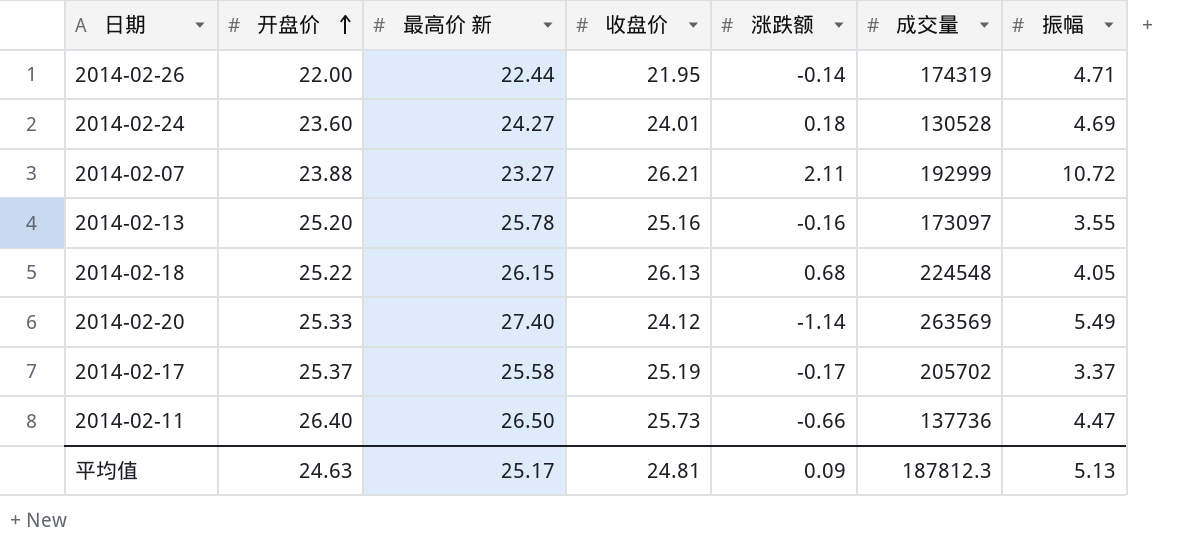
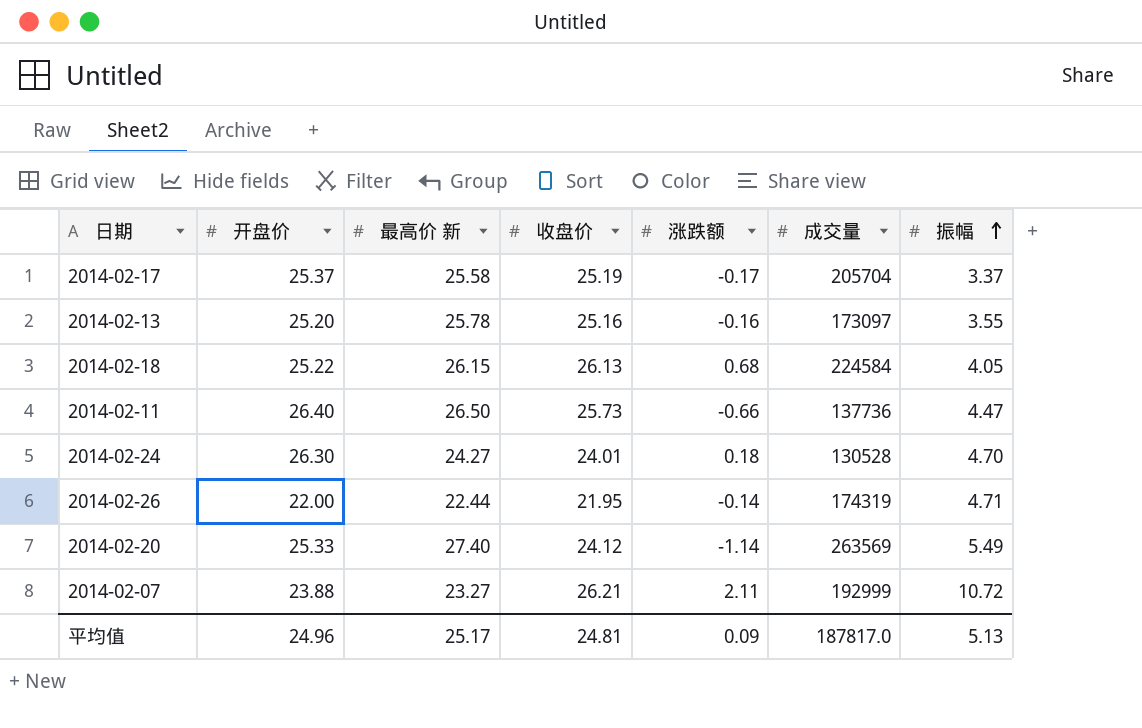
row order: 开盘价 ascending -> 振幅 ascending
2014-02-17 | 成交量: 205702 -> 205704
2014-02-18 | 成交量: 224548 -> 224584
2014-02-24 | 开盘价: 23.60 -> 26.30
2014-02-24 | 振幅: 4.69 -> 4.70
平均值 | 开盘价: 24.63 -> 24.96
平均值 | 成交量: 187812.3 -> 187817.0

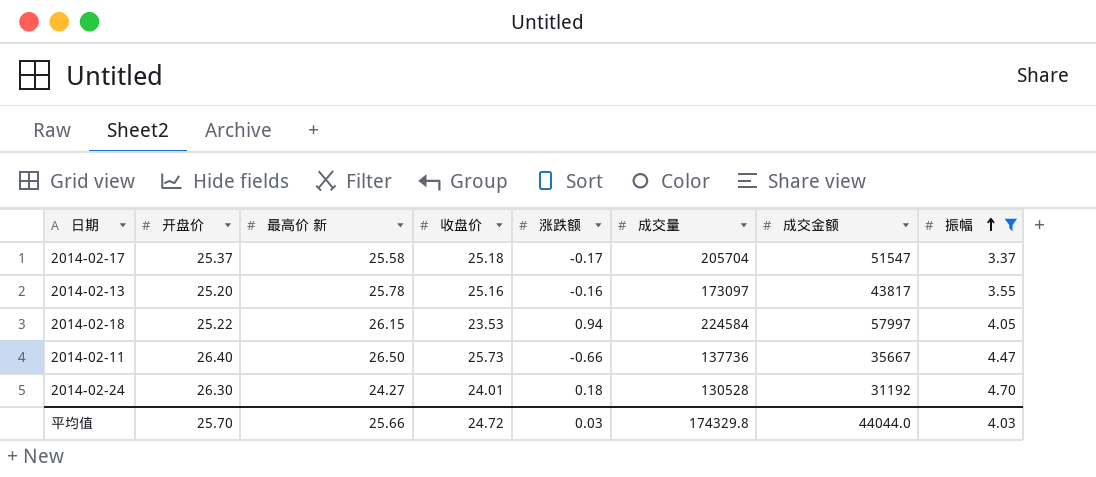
filter: none -> 振幅 <= 4.70
column 成交金额 | position: none -> 7
2014-02-17 | 收盘价: 25.19 -> 25.18
2014-02-18 | 收盘价: 26.13 -> 23.53
2014-02-18 | 涨跌额: 0.68 -> 0.94
平均值 | 开盘价: 24.96 -> 25.70
平均值 | 最高价 新: 25.17 -> 25.66
平均值 | 收盘价: 24.81 -> 24.72
平均值 | 涨跌额: 0.09 -> 0.03
平均值 | 成交量: 187817.0 -> 174329.8
平均值 | 振幅: 5.13 -> 4.03

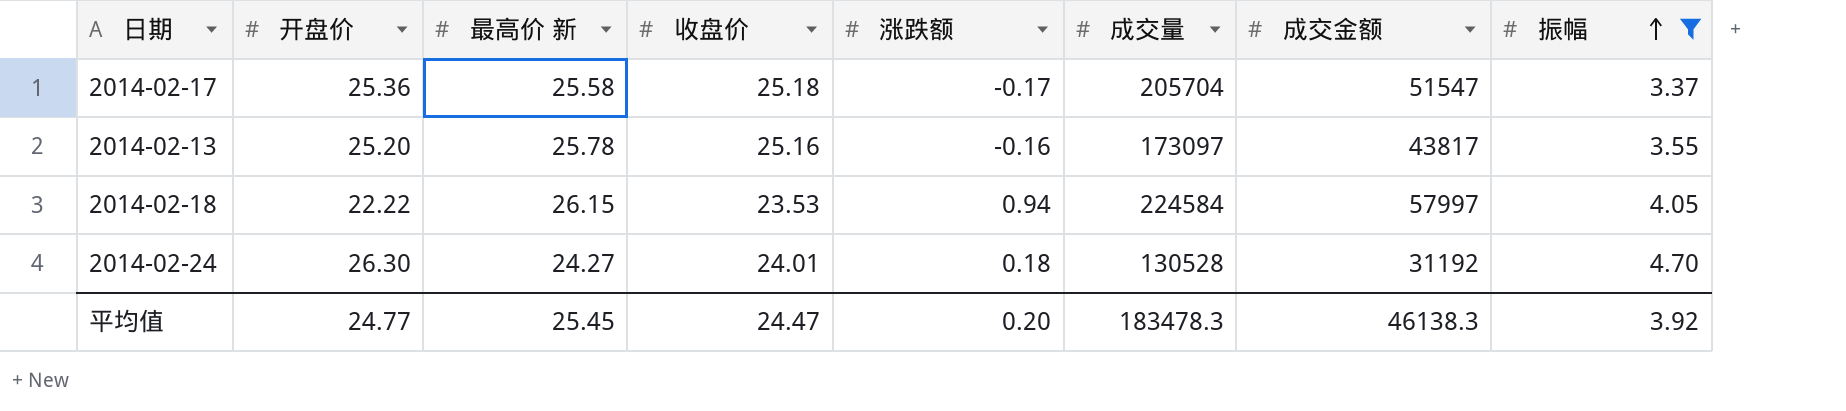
row 2014-02-11: 26.40 | 26.50 | 25.73 | -0.66 | 137736 | 35667 | 4.47 -> none
2014-02-17 | 开盘价: 25.37 -> 25.36
2014-02-18 | 开盘价: 25.22 -> 22.22
平均值 | 开盘价: 25.70 -> 24.77
平均值 | 最高价 新: 25.66 -> 25.45
平均值 | 收盘价: 24.72 -> 24.47
平均值 | 涨跌额: 0.03 -> 0.20
平均值 | 成交量: 174329.8 -> 183478.3
平均值 | 成交金额: 44044.0 -> 46138.3
平均值 | 振幅: 4.03 -> 3.92

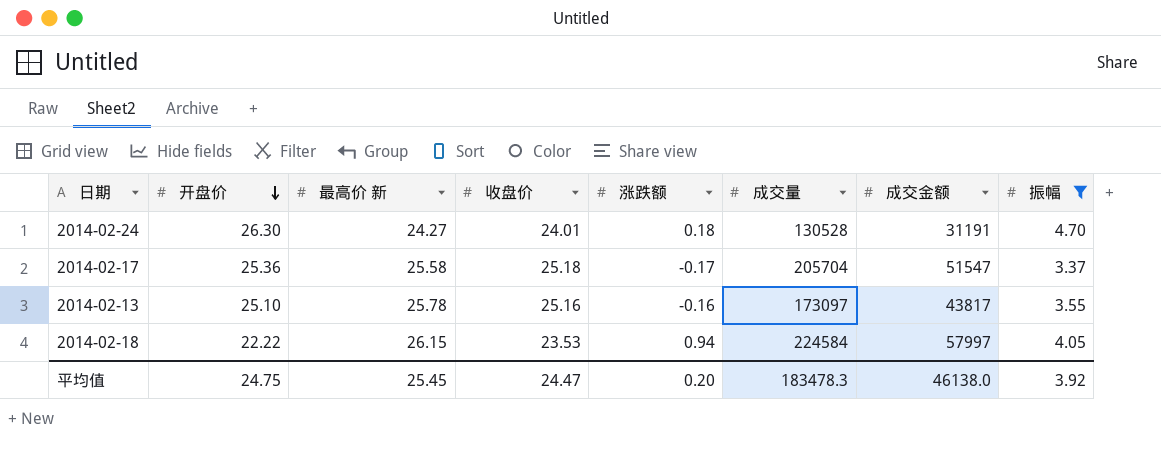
row order: 振幅 ascending -> 开盘价 descending
2014-02-24 | 成交金额: 31192 -> 31191
2014-02-13 | 开盘价: 25.20 -> 25.10
平均值 | 开盘价: 24.77 -> 24.75
平均值 | 成交金额: 46138.3 -> 46138.0

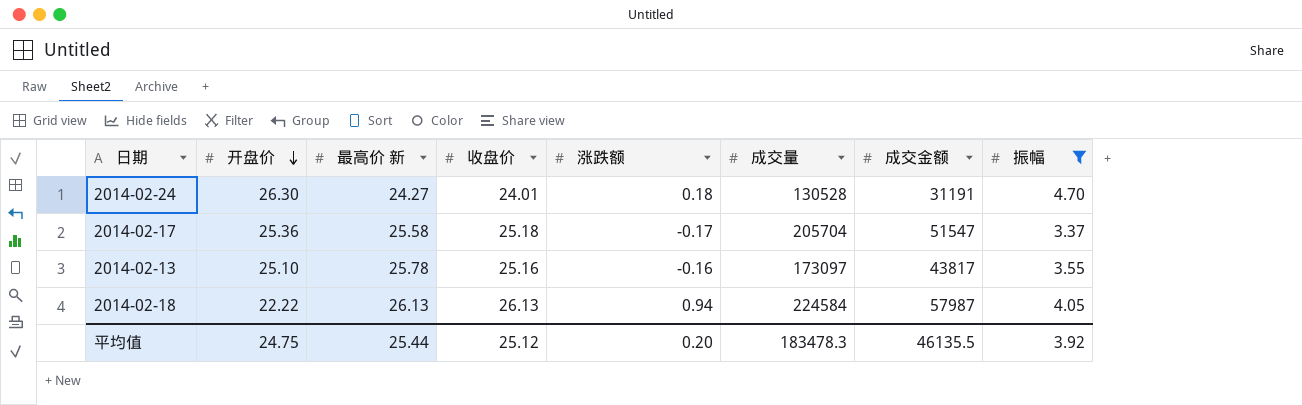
2014-02-18 | 最高价 新: 26.15 -> 26.13
2014-02-18 | 收盘价: 23.53 -> 26.13
2014-02-18 | 成交金额: 57997 -> 57987
平均值 | 最高价 新: 25.45 -> 25.44
平均值 | 收盘价: 24.47 -> 25.12
平均值 | 成交金额: 46138.0 -> 46135.5

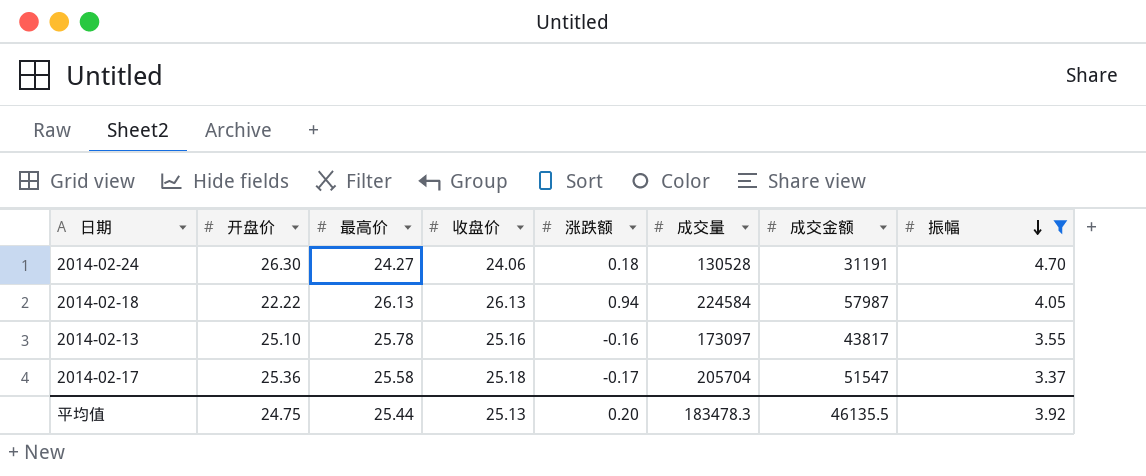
row order: 开盘价 descending -> 振幅 descending
column name: 最高价 新 -> 最高价
2014-02-24 | 收盘价: 24.01 -> 24.06
平均值 | 收盘价: 25.12 -> 25.13

